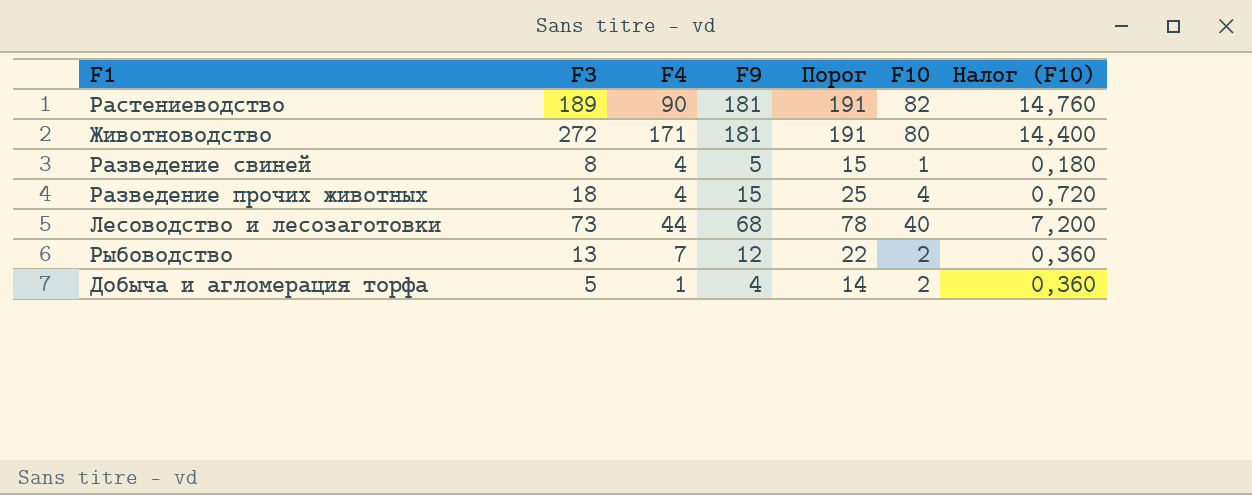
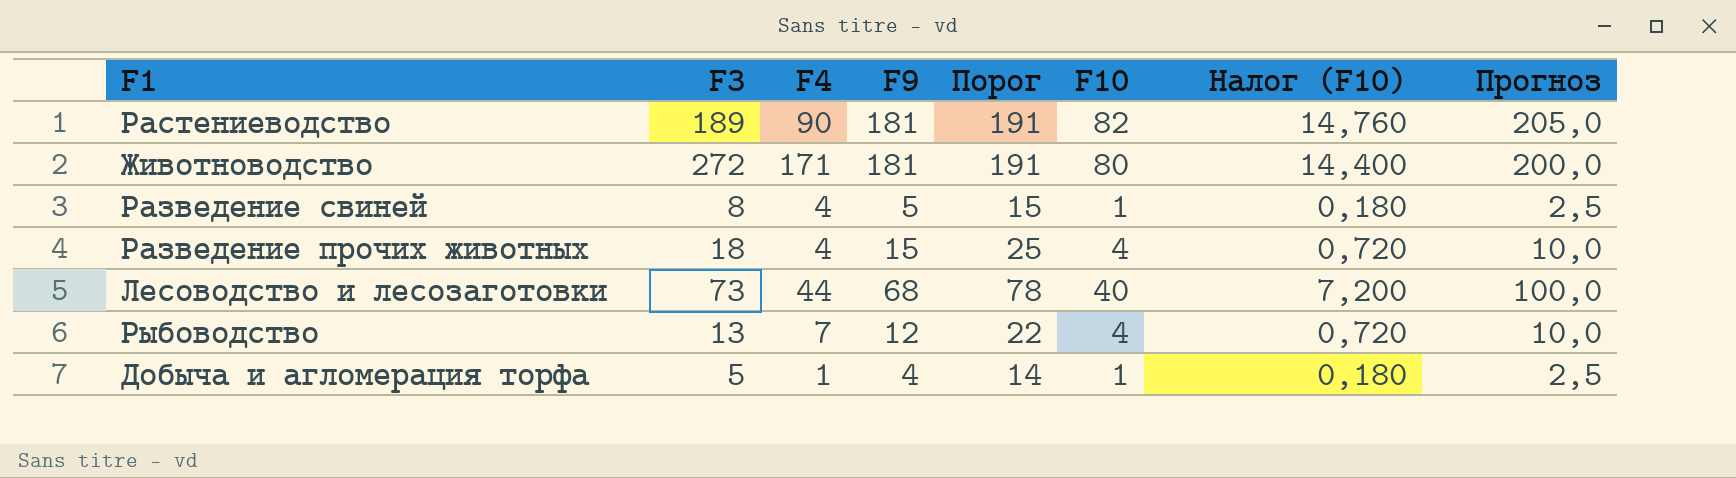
column Прогноз | formula: none -> [F10] * 2,5
Рыбоводство | F10: 2 -> 4
Рыбоводство | Налог (F10): 0,360 -> 0,720
Добыча и агломерация торфа | F10: 2 -> 1
Добыча и агломерация торфа | Налог (F10): 0,360 -> 0,180

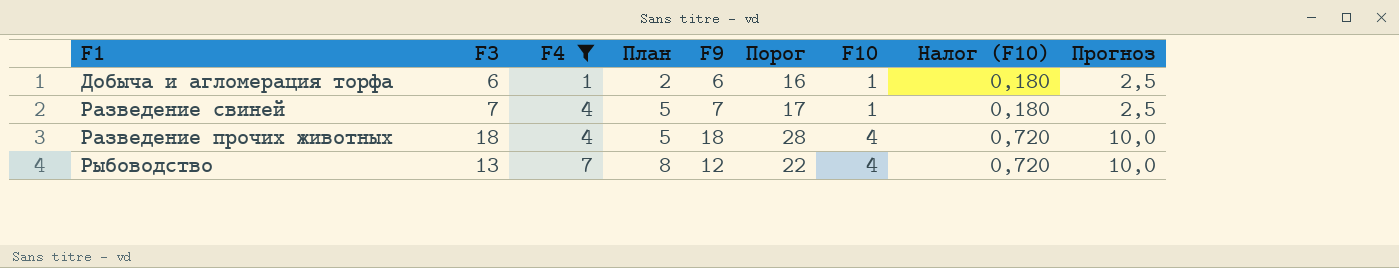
filter: none -> F4 <= 7
row order: none -> F4 ascending
column План | formula: none -> [F4] + 1
Добыча и агломерация торфа | F3: 5 -> 6
Добыча и агломерация торфа | F9: 4 -> 6
Добыча и агломерация торфа | Порог: 14 -> 16
Разведение свиней | F3: 8 -> 7
Разведение свиней | F9: 5 -> 7
Разведение свиней | Порог: 15 -> 17
Разведение прочих животных | F9: 15 -> 18
Разведение прочих животных | Порог: 25 -> 28

